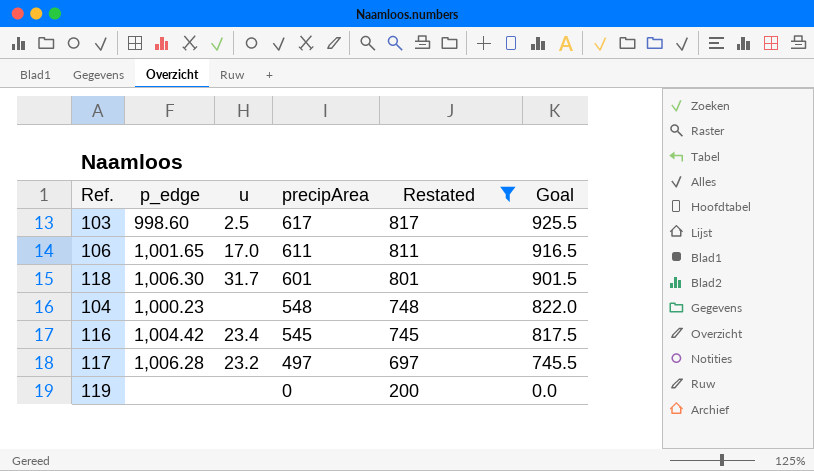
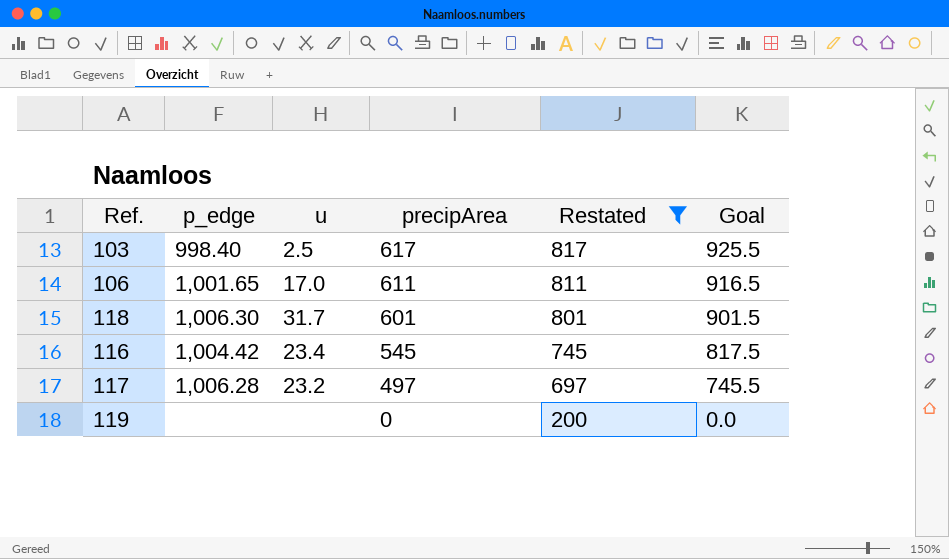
row 104: 1,000.23 | none | 548 | 748 | 822.0 -> none
103 | p_edge: 998.60 -> 998.40

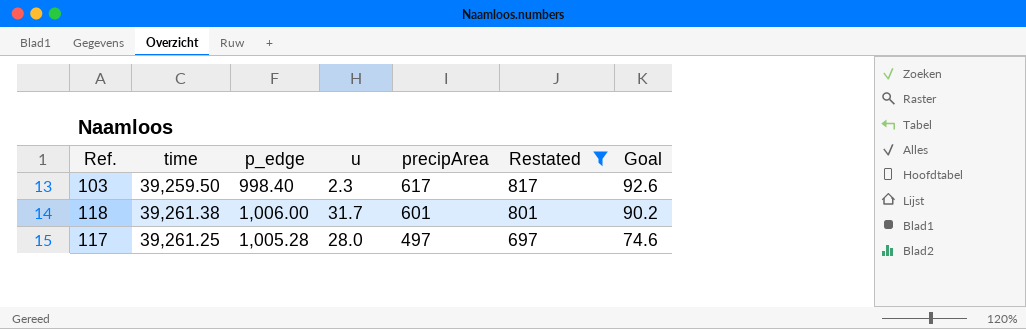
column time | position: none -> 2
column Goal | formula: [precipArea] * 1.5 -> [precipArea] * 0.15
row 106: 1,001.65 | 17.0 | 611 | 811 | 916.5 -> none
row 116: 1,004.42 | 23.4 | 545 | 745 | 817.5 -> none
row 119: none | none | 0 | 200 | 0.0 -> none
103 | u: 2.5 -> 2.3
118 | p_edge: 1,006.30 -> 1,006.00
117 | p_edge: 1,006.28 -> 1,005.28
117 | u: 23.2 -> 28.0

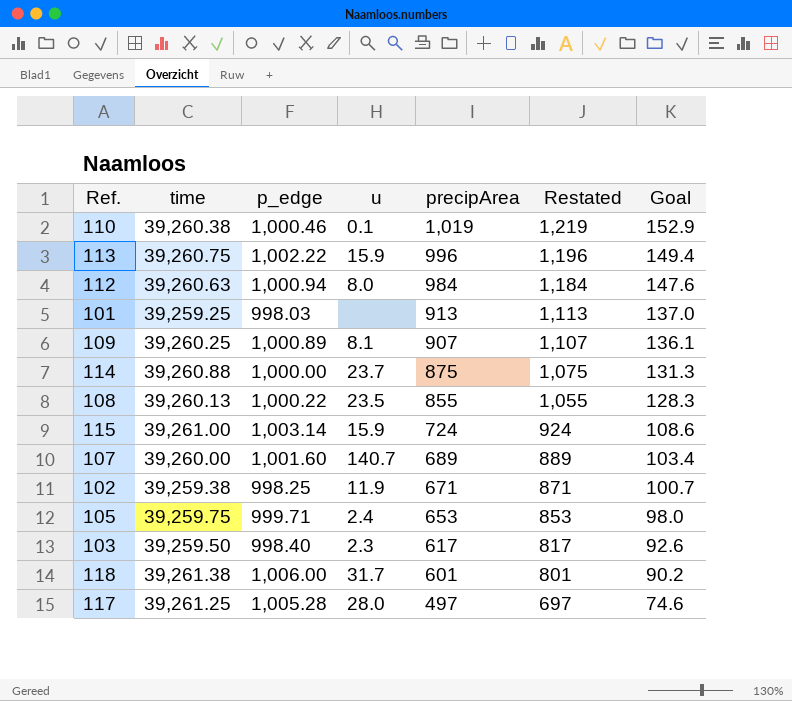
filter: Restated <= 817 -> none

